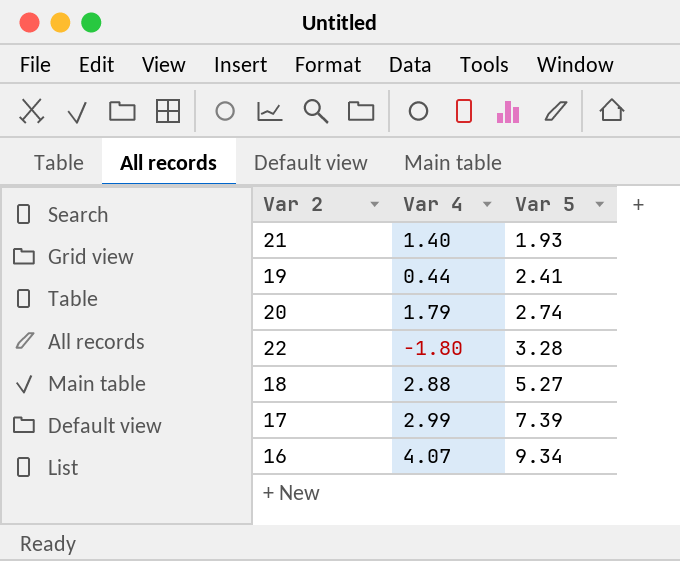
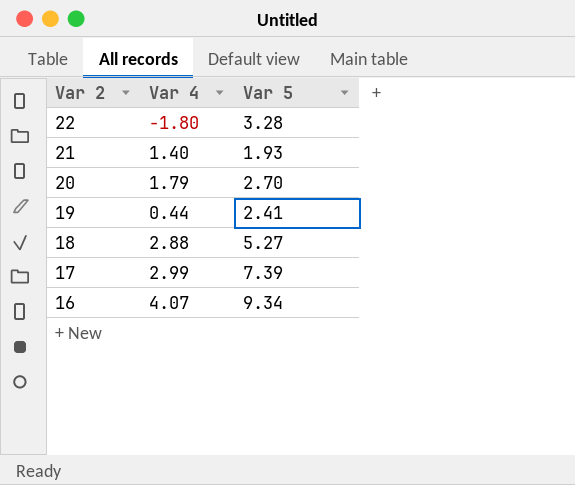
row order: Var 5 ascending -> Var 2 descending
20 | Var 5: 2.74 -> 2.70

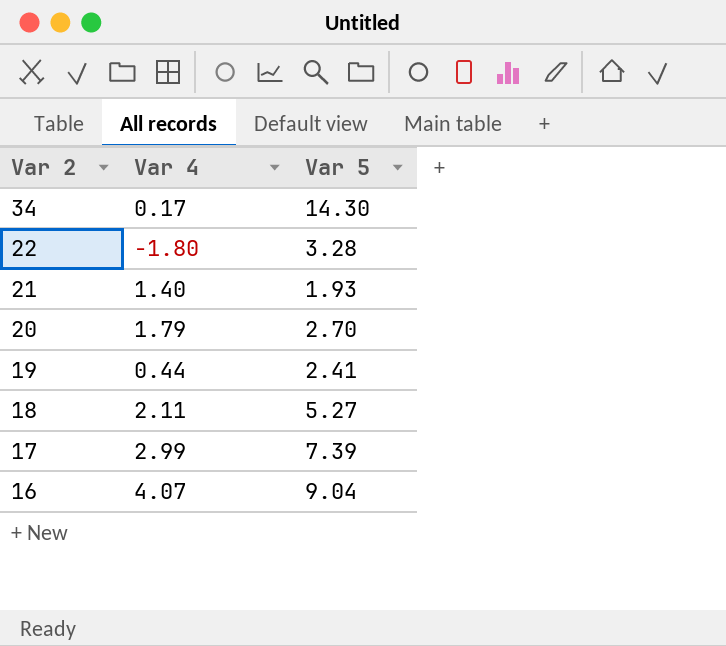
row 34: none -> 0.17 | 14.30
18 | Var 4: 2.88 -> 2.11
16 | Var 5: 9.34 -> 9.04

